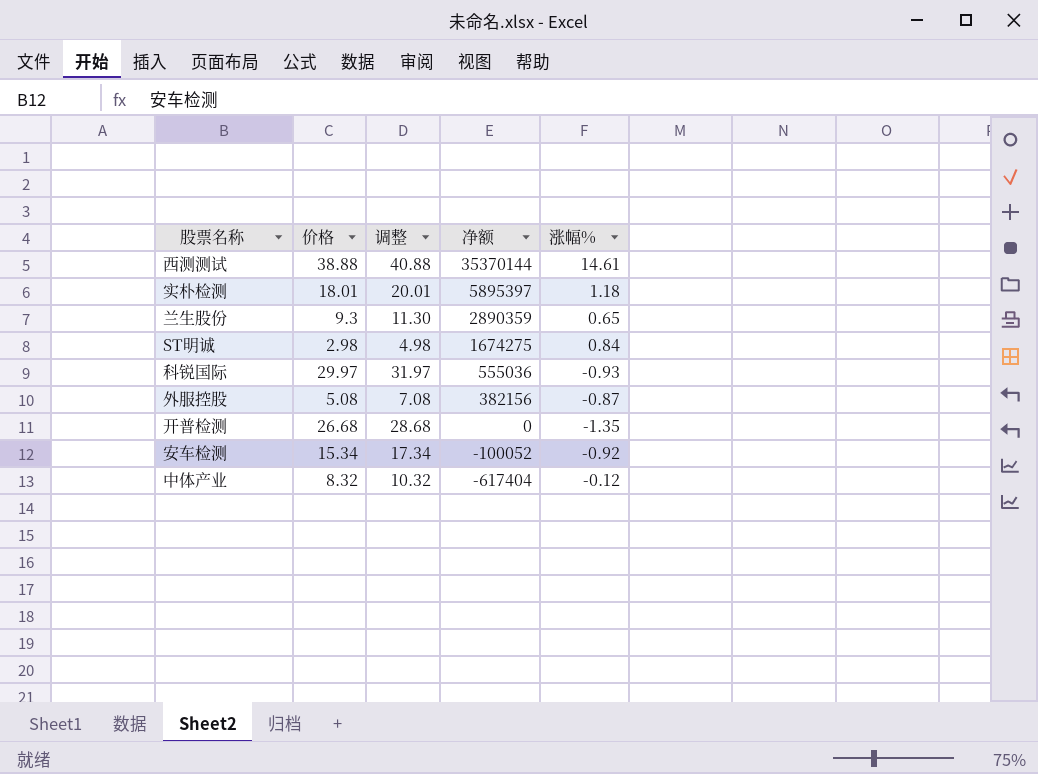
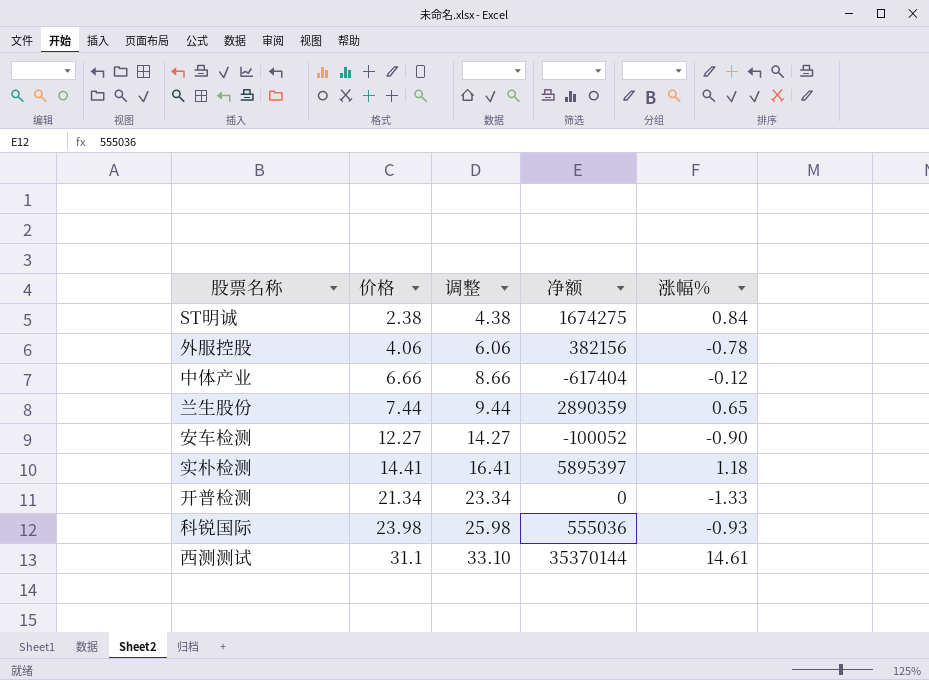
row order: 净额 descending -> 价格 ascending
ST明诚 | 价格: 2.98 -> 2.38
ST明诚 | 调整: 4.98 -> 4.38
外服控股 | 价格: 5.08 -> 4.06
外服控股 | 调整: 7.08 -> 6.06
外服控股 | 涨幅%: -0.87 -> -0.78
中体产业 | 价格: 8.32 -> 6.66
中体产业 | 调整: 10.32 -> 8.66
兰生股份 | 价格: 9.3 -> 7.44
兰生股份 | 调整: 11.30 -> 9.44
安车检测 | 价格: 15.34 -> 12.27
安车检测 | 调整: 17.34 -> 14.27
安车检测 | 涨幅%: -0.92 -> -0.90
实朴检测 | 价格: 18.01 -> 14.41
实朴检测 | 调整: 20.01 -> 16.41
开普检测 | 价格: 26.68 -> 21.34
开普检测 | 调整: 28.68 -> 23.34
开普检测 | 涨幅%: -1.35 -> -1.33
科锐国际 | 价格: 29.97 -> 23.98
科锐国际 | 调整: 31.97 -> 25.98
西测测试 | 价格: 38.88 -> 31.1
西测测试 | 调整: 40.88 -> 33.10

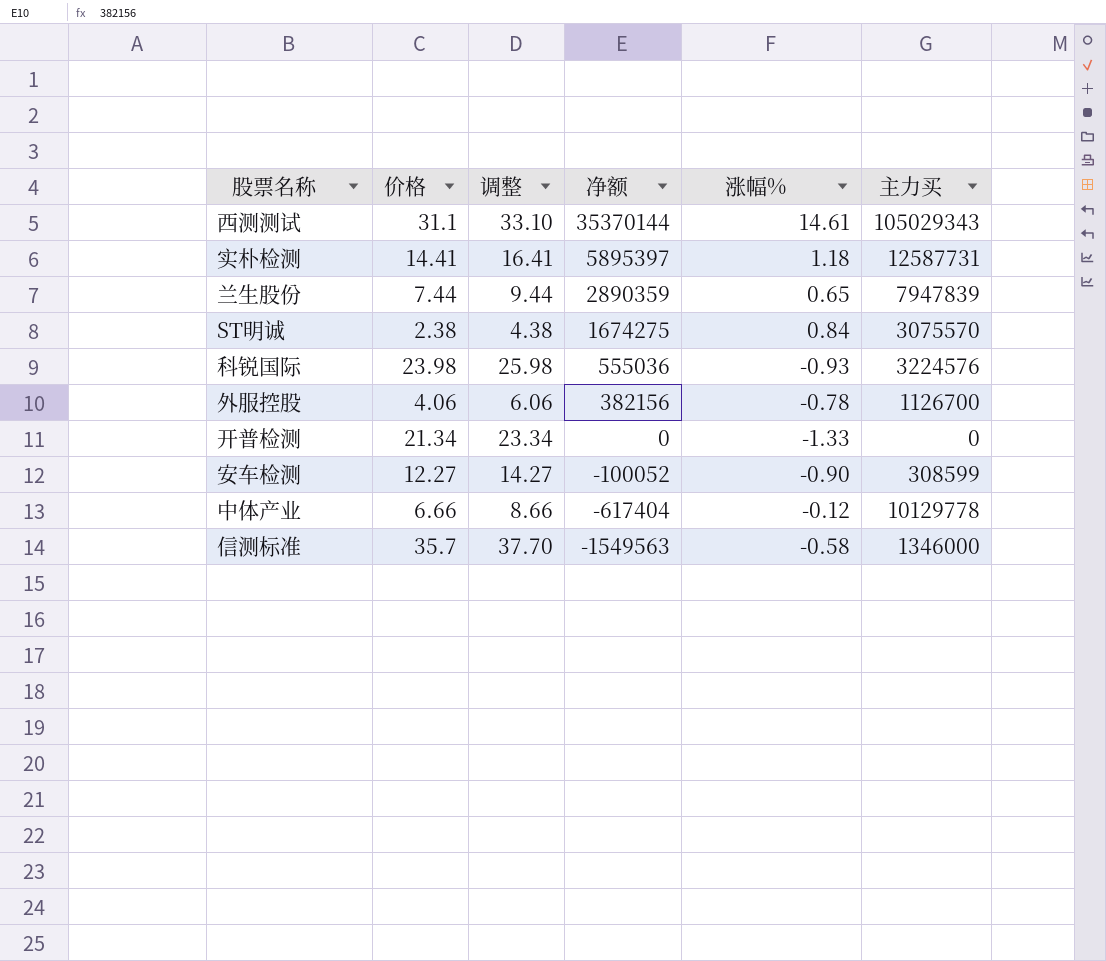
row order: 价格 ascending -> 净额 descending
column 主力买 | position: none -> 6
row 信测标准: none -> 35.7 | 37.70 | -1549563 | -0.58 | 1346000

